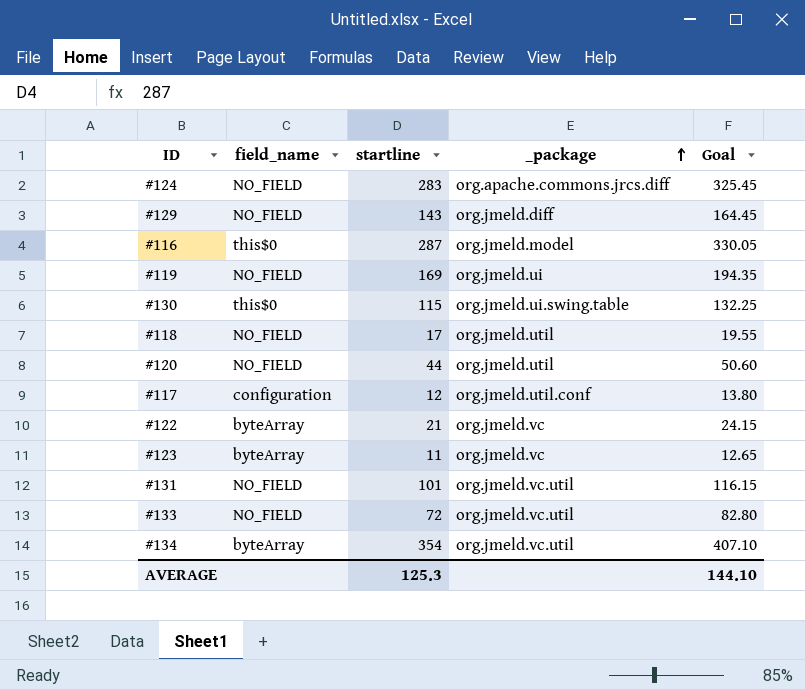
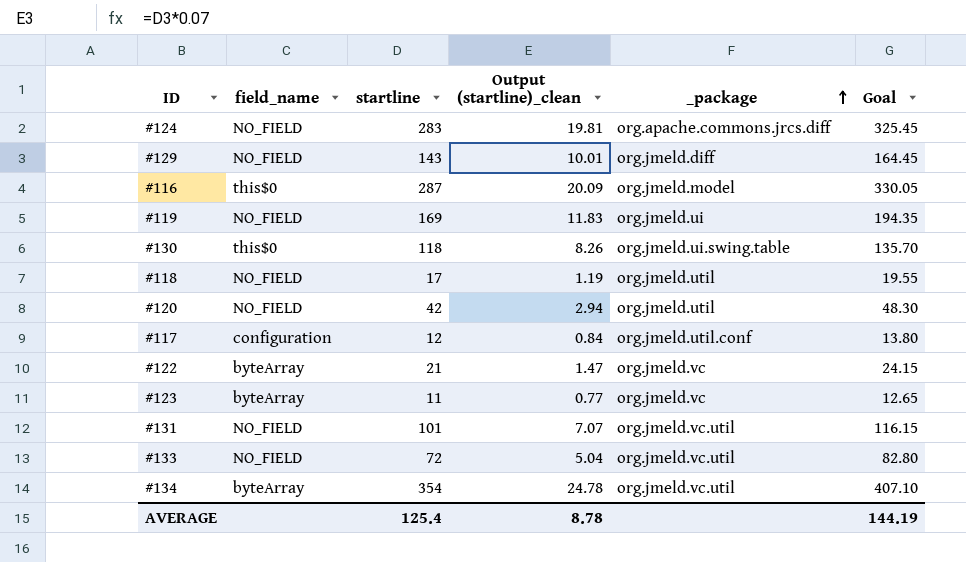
column Output (startline)_clean | formula: none -> [startline] * 0.07
#130 | startline: 115 -> 118
#130 | Goal: 132.25 -> 135.70
#120 | startline: 44 -> 42
#120 | Goal: 50.60 -> 48.30
AVERAGE | startline: 125.3 -> 125.4
AVERAGE | Goal: 144.10 -> 144.19

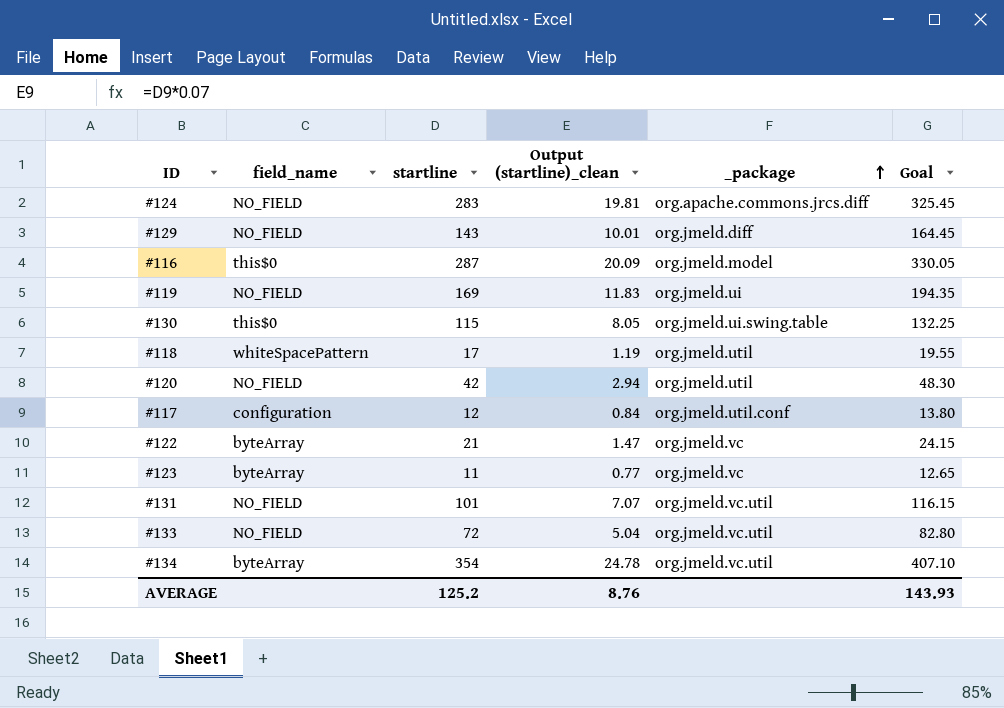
#130 | startline: 118 -> 115
#130 | Output (startline)_clean: 8.26 -> 8.05
#130 | Goal: 135.70 -> 132.25
#118 | field_name: NO_FIELD -> whiteSpacePattern
AVERAGE | startline: 125.4 -> 125.2
AVERAGE | Output (startline)_clean: 8.78 -> 8.76
AVERAGE | Goal: 144.19 -> 143.93

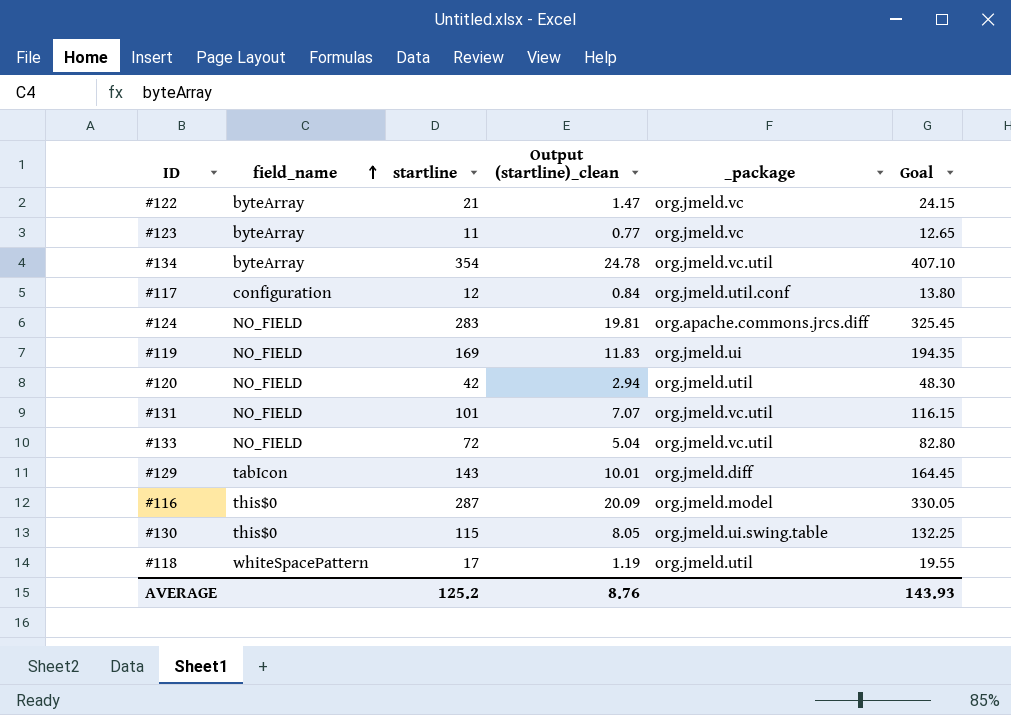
row order: _package ascending -> field_name ascending
#129 | field_name: NO_FIELD -> tabIcon

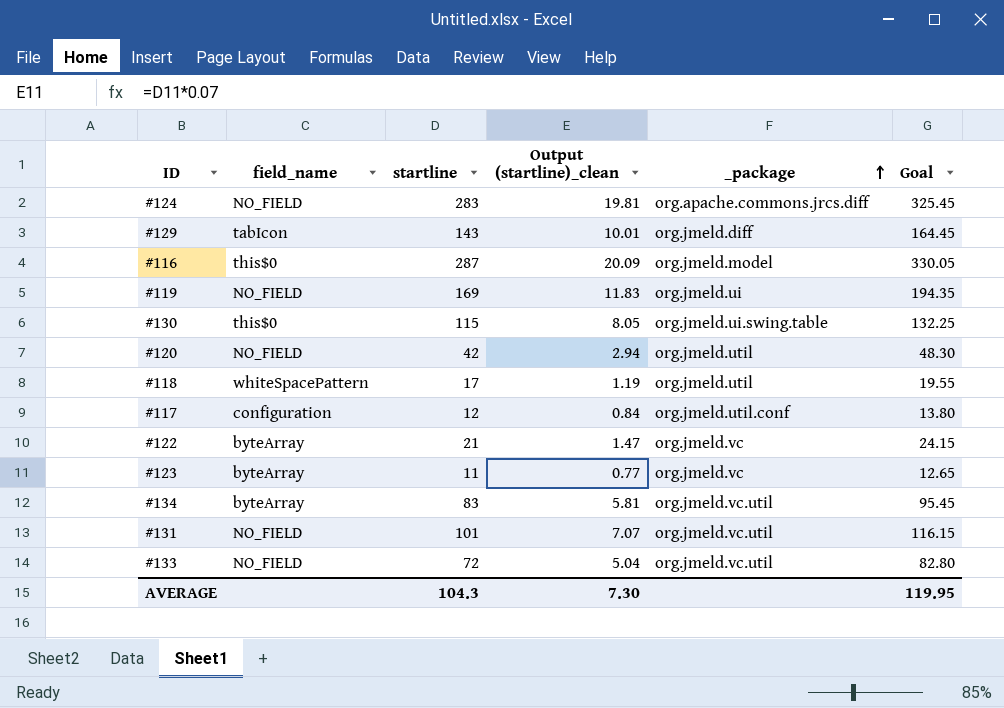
row order: field_name ascending -> _package ascending
#134 | startline: 354 -> 83
#134 | Output (startline)_clean: 24.78 -> 5.81
#134 | Goal: 407.10 -> 95.45
AVERAGE | startline: 125.2 -> 104.3
AVERAGE | Output (startline)_clean: 8.76 -> 7.30
AVERAGE | Goal: 143.93 -> 119.95

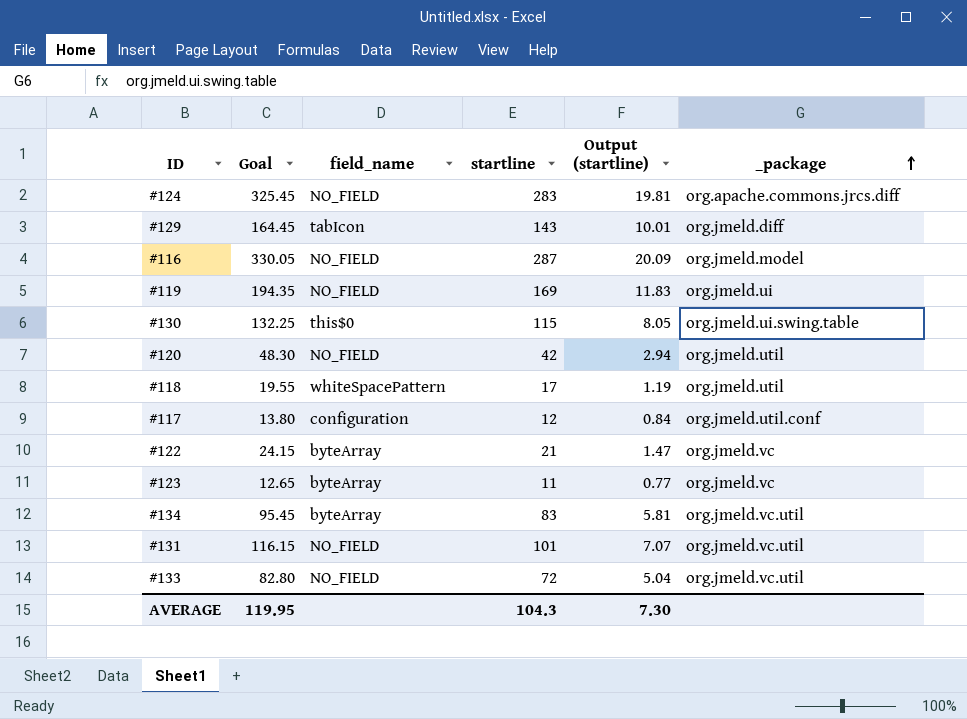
column Goal | position: 6 -> 2
column name: Output (startline)_clean -> Output (startline)
#116 | field_name: this$0 -> NO_FIELD

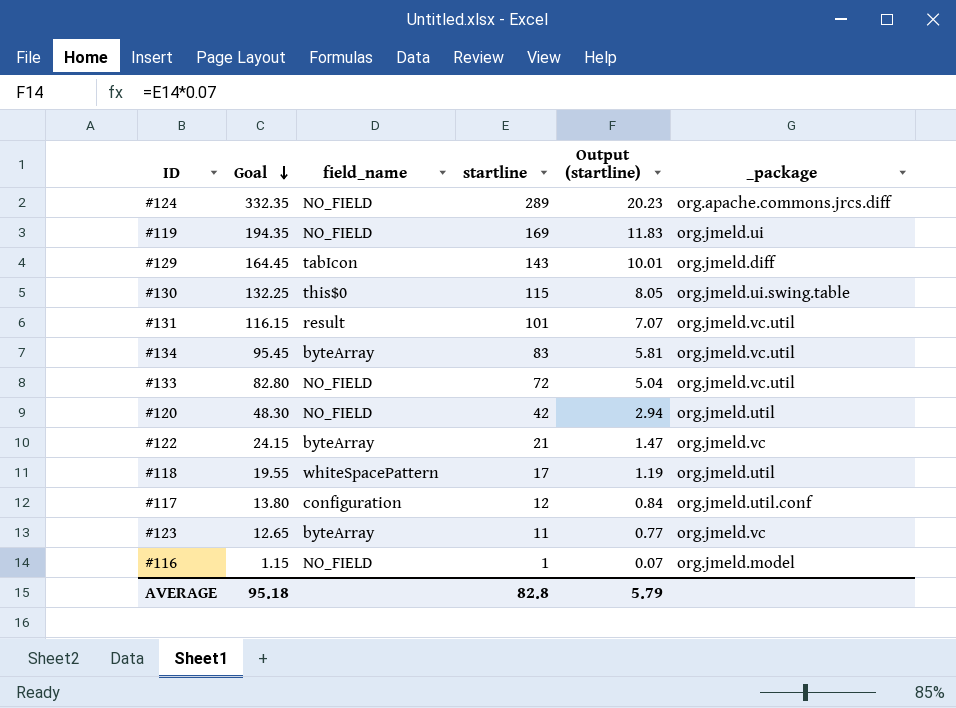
row order: _package ascending -> Goal descending
#124 | Goal: 325.45 -> 332.35
#124 | startline: 283 -> 289
#124 | Output (startline): 19.81 -> 20.23
#131 | field_name: NO_FIELD -> result
#116 | Goal: 330.05 -> 1.15
#116 | startline: 287 -> 1
#116 | Output (startline): 20.09 -> 0.07
AVERAGE | Goal: 119.95 -> 95.18
AVERAGE | startline: 104.3 -> 82.8
AVERAGE | Output (startline): 7.30 -> 5.79

